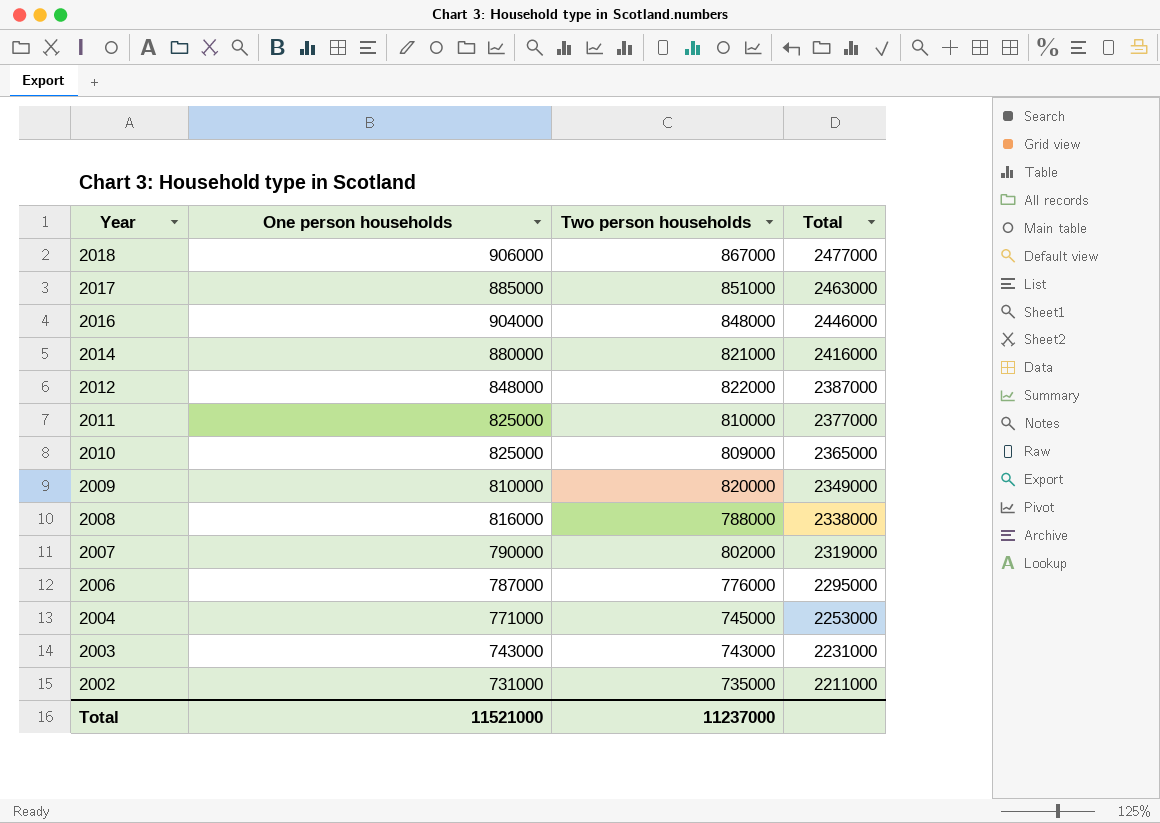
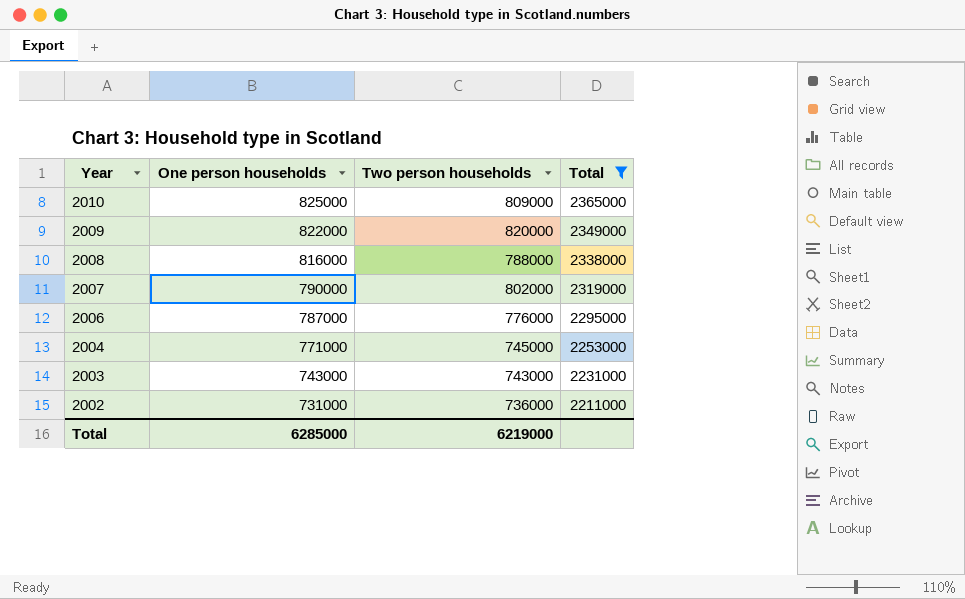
filter: none -> Total <= 2365000
2009 | One person households: 810000 -> 822000
2002 | Two person households: 735000 -> 736000
Total | One person households: 11521000 -> 6285000
Total | Two person households: 11237000 -> 6219000

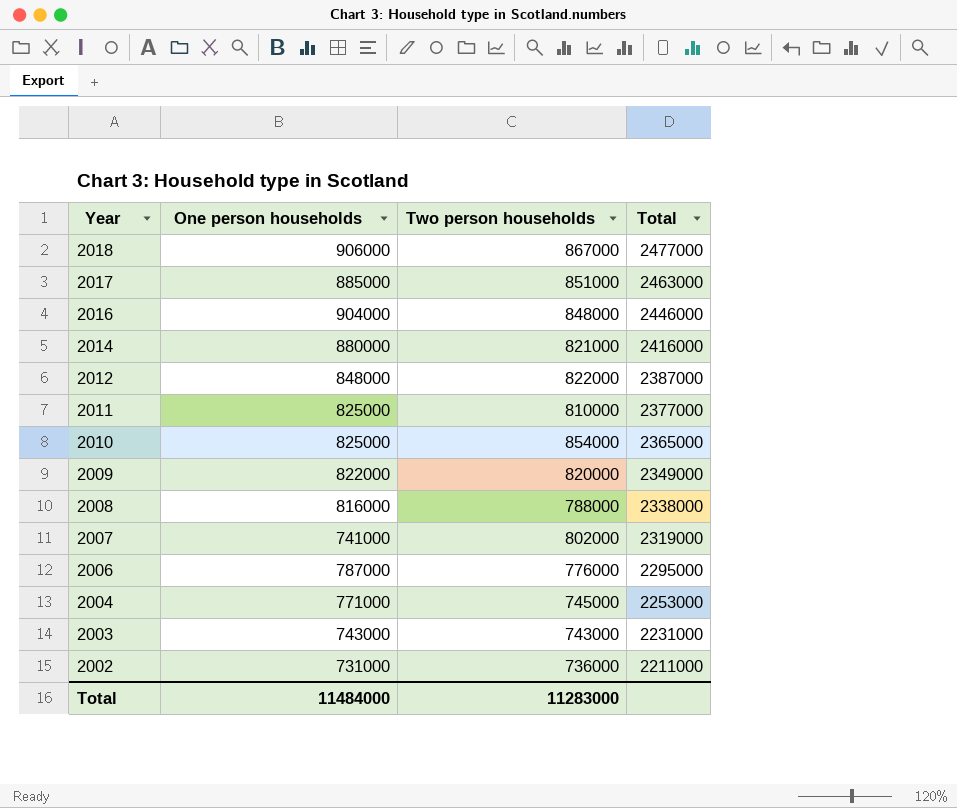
filter: Total <= 2365000 -> none
2010 | Two person households: 809000 -> 854000
2007 | One person households: 790000 -> 741000
Total | One person households: 6285000 -> 11484000
Total | Two person households: 6219000 -> 11283000

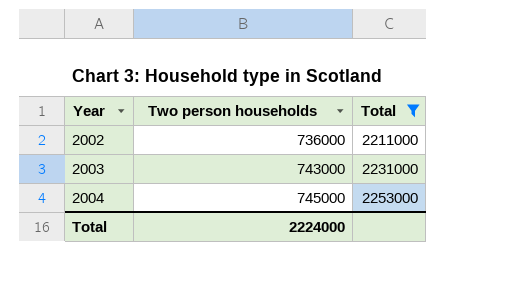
filter: none -> Total <= 2253000
row order: Year descending -> Year ascending
column One person households | position: 2 -> none
Total | Two person households: 11283000 -> 2224000

